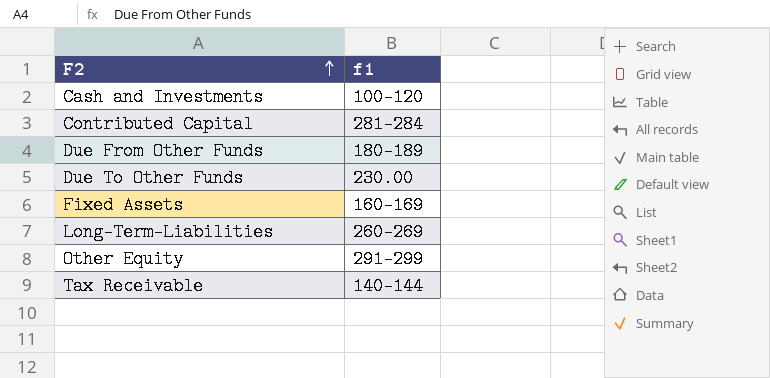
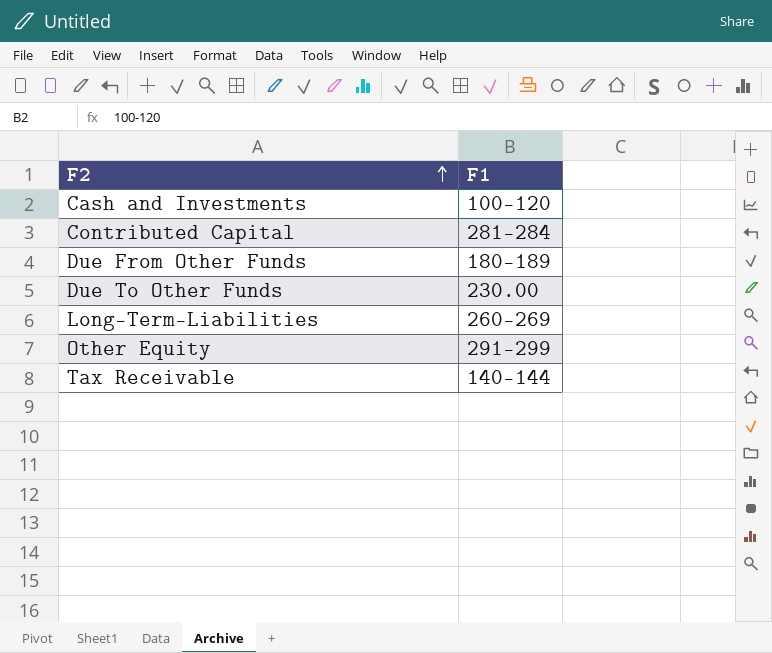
column name: f1 -> F1
row Fixed Assets: 160-169 -> none

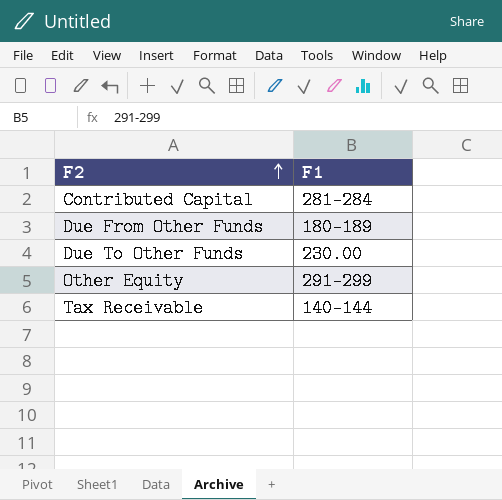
row Cash and Investments: 100-120 -> none
row Long-Term-Liabilities: 260-269 -> none

